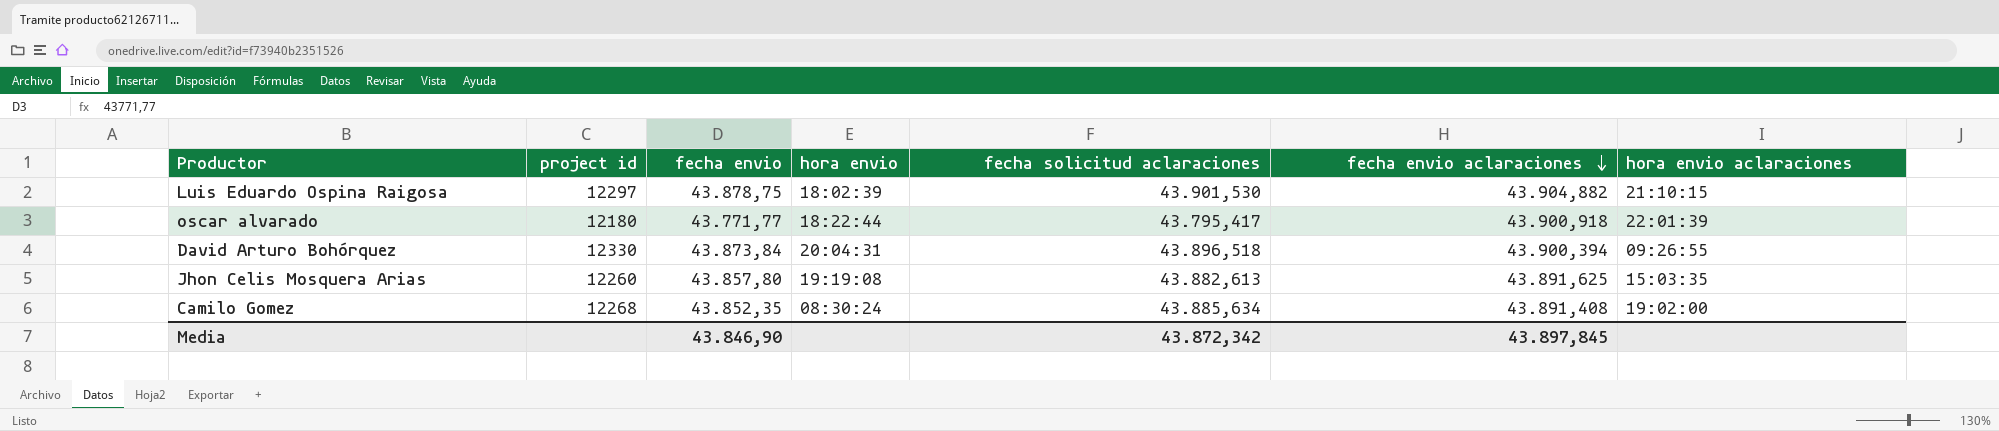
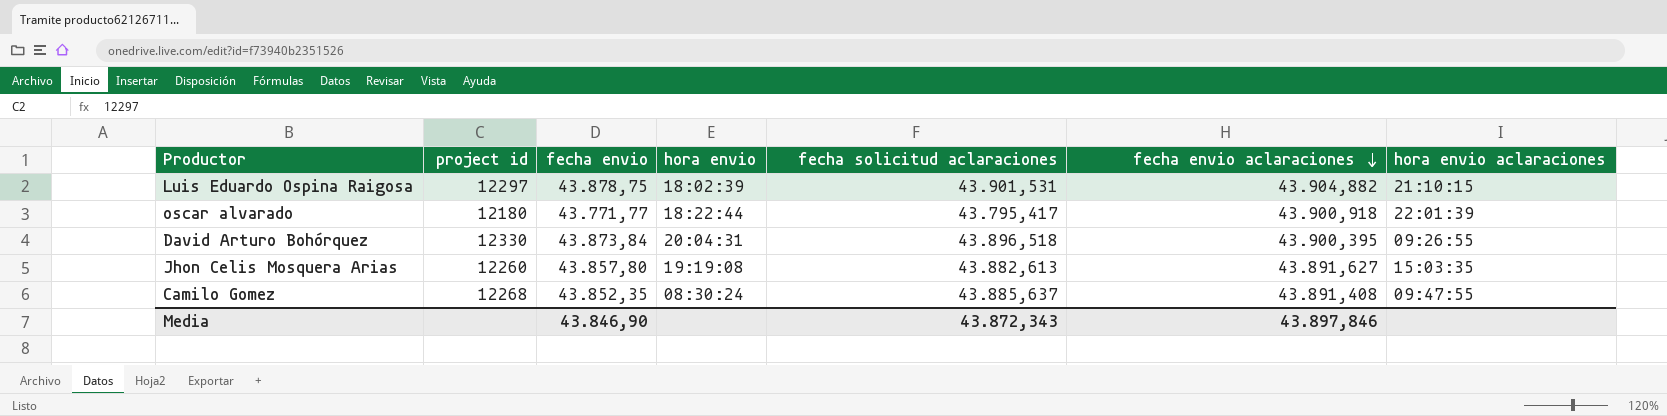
Luis Eduardo Ospina Raigosa | fecha solicitud aclaraciones: 43.901,530 -> 43.901,531
David Arturo Bohórquez | fecha envio aclaraciones: 43.900,394 -> 43.900,395
Jhon Celis Mosquera Arias | fecha envio aclaraciones: 43.891,625 -> 43.891,627
Camilo Gomez | fecha solicitud aclaraciones: 43.885,634 -> 43.885,637
Camilo Gomez | hora envio aclaraciones: 19:02:00 -> 09:47:55
Media | fecha solicitud aclaraciones: 43.872,342 -> 43.872,343
Media | fecha envio aclaraciones: 43.897,845 -> 43.897,846

